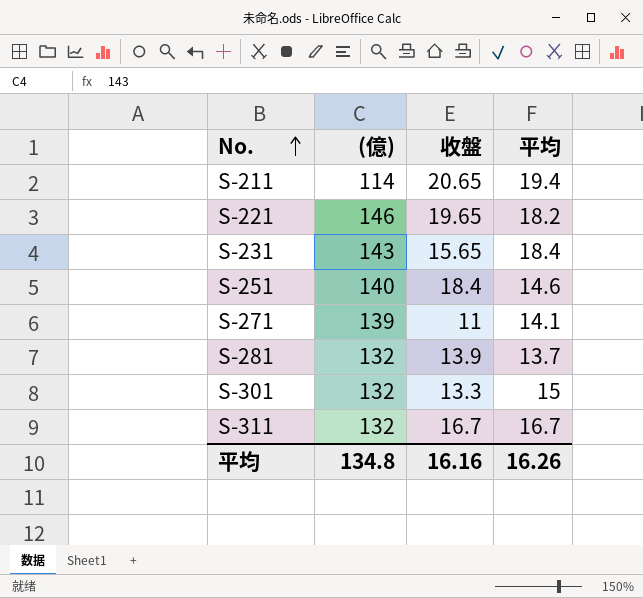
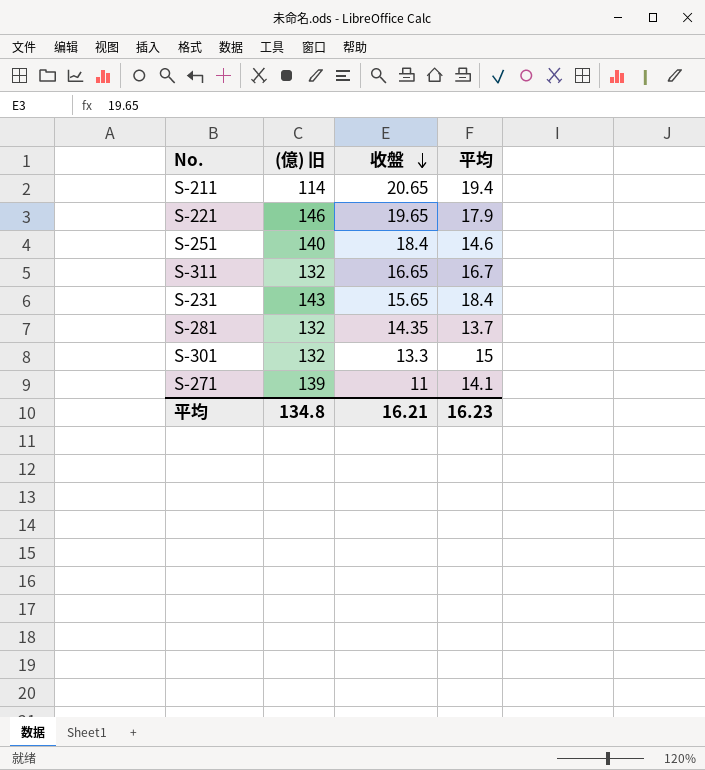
row order: No. ascending -> 收盤 descending
column name: (億) -> (億) 旧
S-221 | 平均: 18.2 -> 17.9
S-311 | 收盤: 16.7 -> 16.65
S-281 | 收盤: 13.9 -> 14.35
平均 | 收盤: 16.16 -> 16.21
平均 | 平均: 16.26 -> 16.23

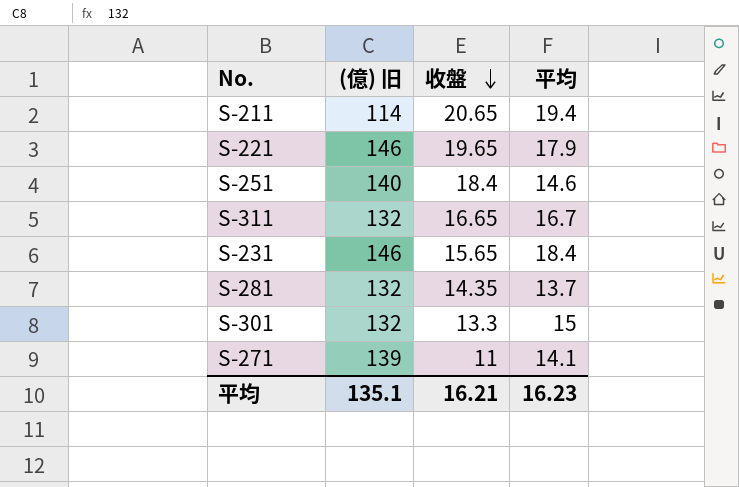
S-231 | (億) 旧: 143 -> 146
平均 | (億) 旧: 134.8 -> 135.1

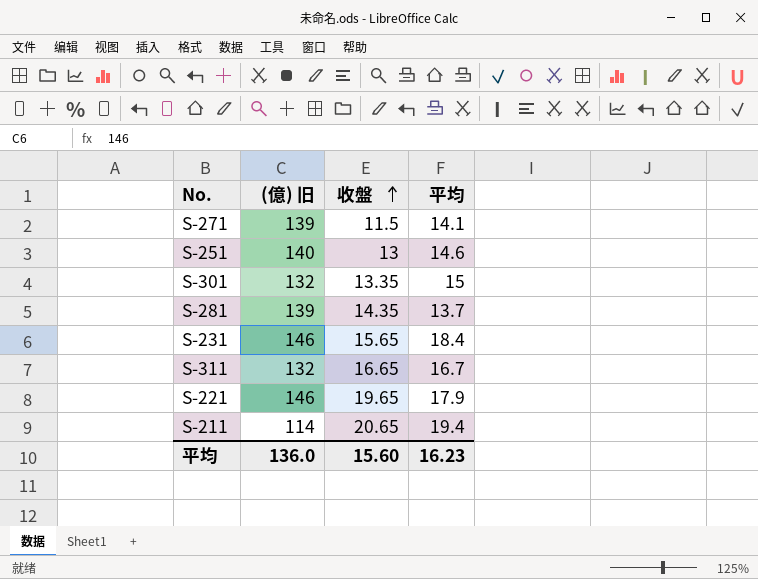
row order: 收盤 descending -> 收盤 ascending
S-271 | 收盤: 11 -> 11.5
S-251 | 收盤: 18.4 -> 13
S-301 | 收盤: 13.3 -> 13.35
S-281 | (億) 旧: 132 -> 139
平均 | (億) 旧: 135.1 -> 136.0
平均 | 收盤: 16.21 -> 15.60

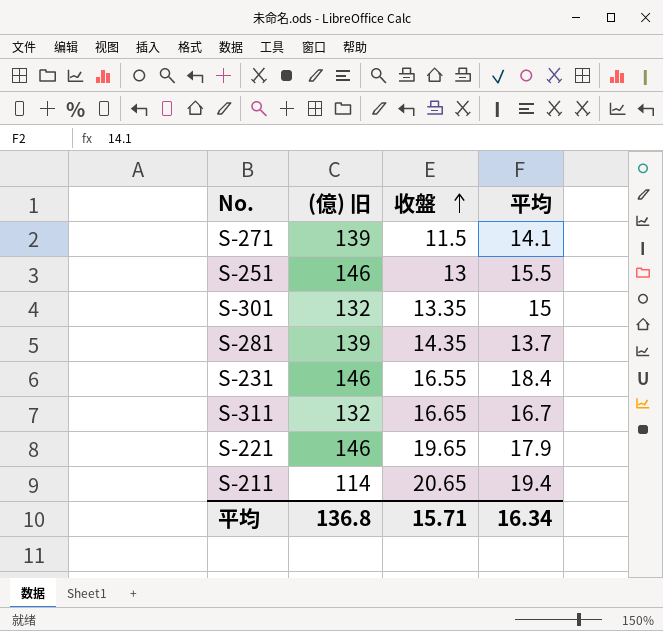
S-251 | (億) 旧: 140 -> 146
S-251 | 平均: 14.6 -> 15.5
S-231 | 收盤: 15.65 -> 16.55
平均 | (億) 旧: 136.0 -> 136.8
平均 | 收盤: 15.60 -> 15.71
平均 | 平均: 16.23 -> 16.34

